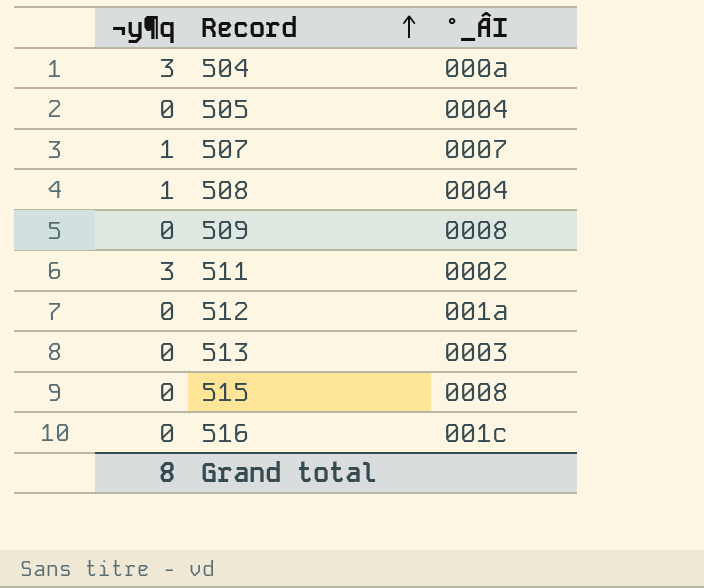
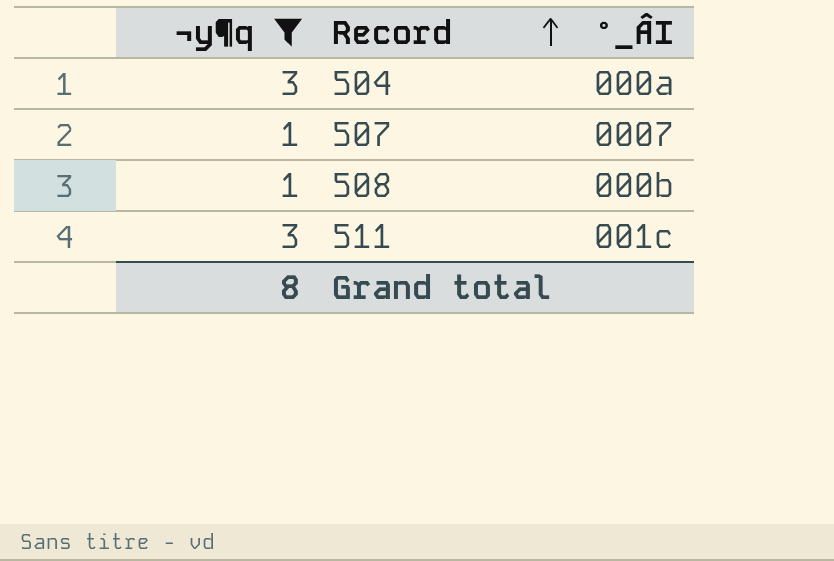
filter: none -> ¬y¶q != 0
508 | °_ÂI: 0004 -> 000b
511 | °_ÂI: 0002 -> 001c

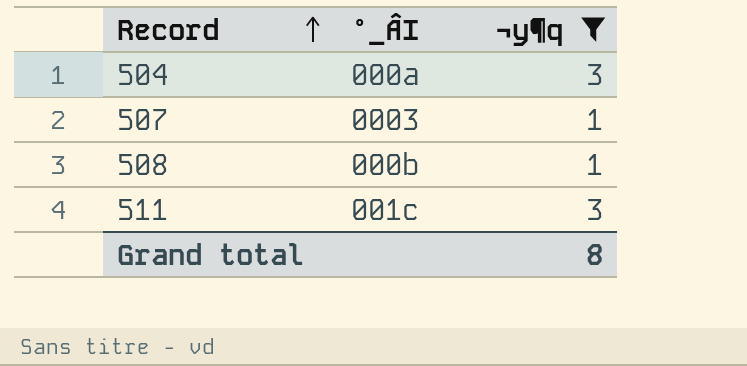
column ¬y¶q | position: 1 -> 3
507 | °_ÂI: 0007 -> 0003

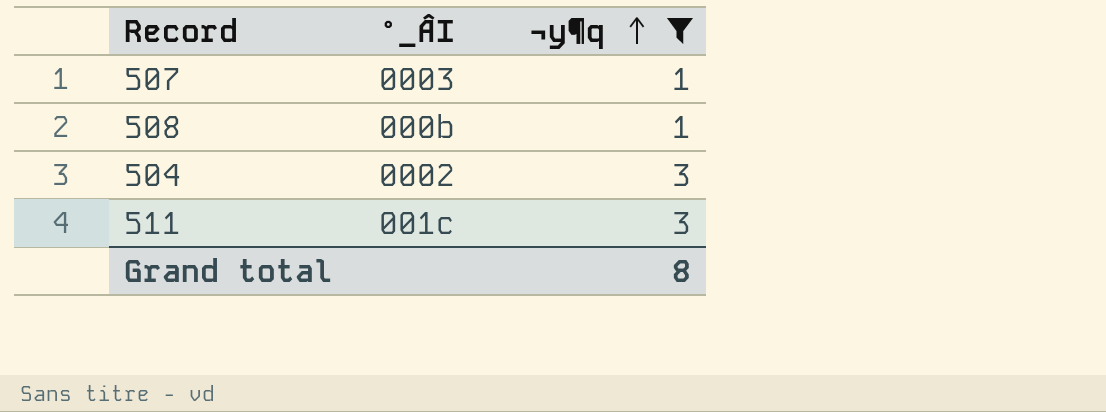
row order: Record ascending -> ¬y¶q ascending
504 | °_ÂI: 000a -> 0002

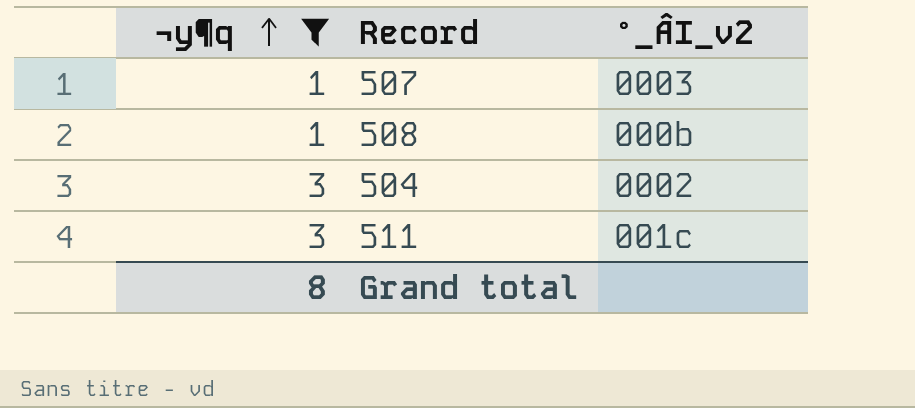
column ¬y¶q | position: 3 -> 1
column name: °_ÂI -> °_ÂI_v2

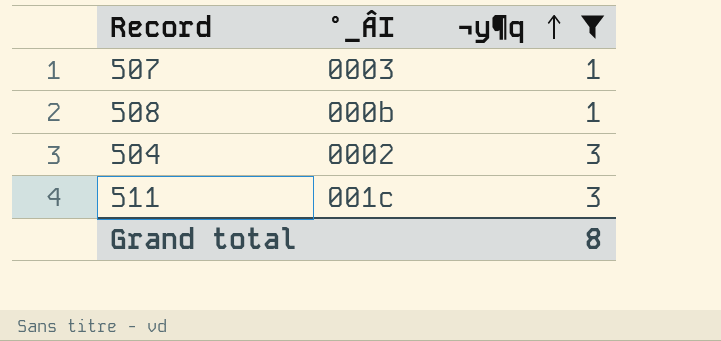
column name: °_ÂI_v2 -> °_ÂI
column ¬y¶q | position: 1 -> 3

